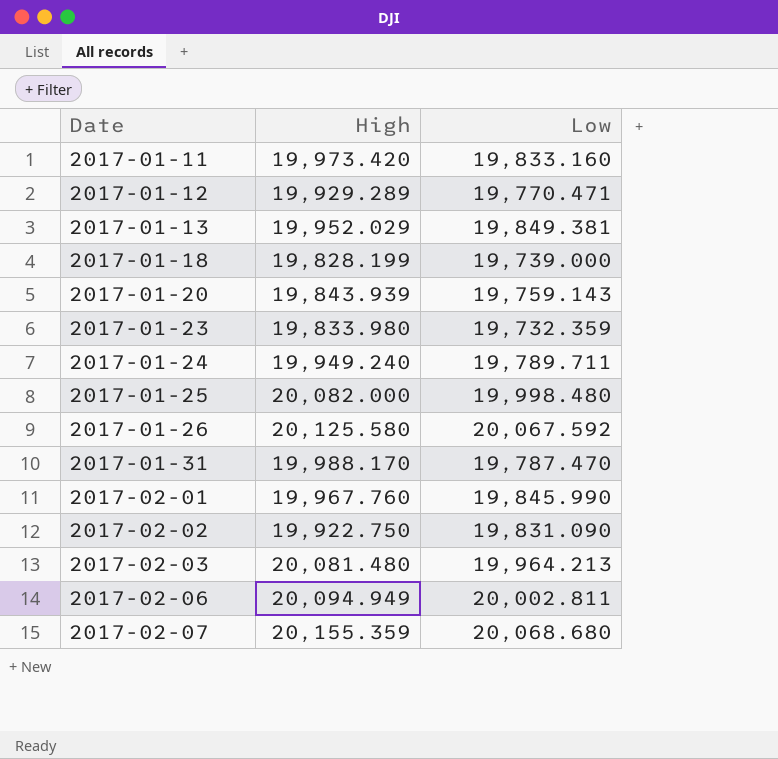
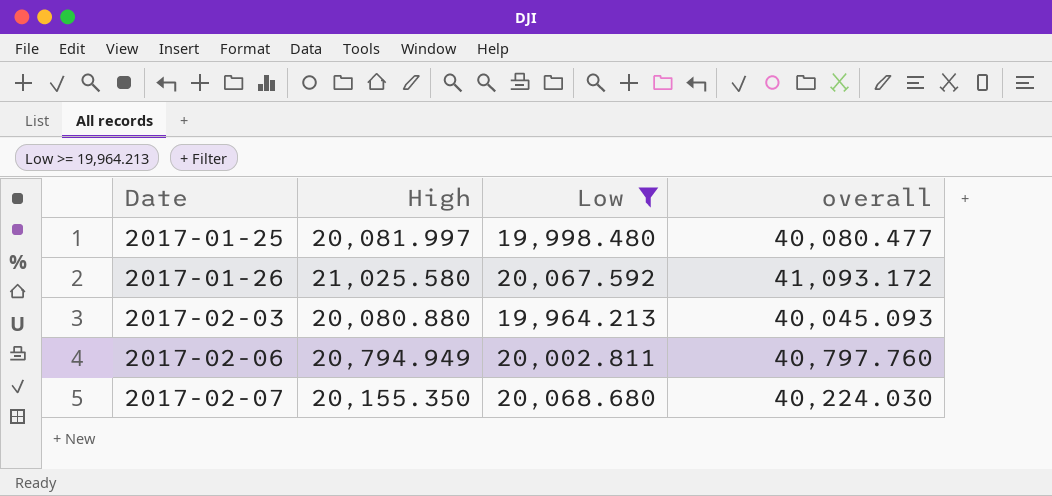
filter: none -> Low >= 19,964.213
column overall | formula: none -> [High] + [Low]
2017-01-25 | High: 20,082.000 -> 20,081.997
2017-01-26 | High: 20,125.580 -> 21,025.580
2017-02-03 | High: 20,081.480 -> 20,080.880
2017-02-06 | High: 20,094.949 -> 20,794.949
2017-02-07 | High: 20,155.359 -> 20,155.350

